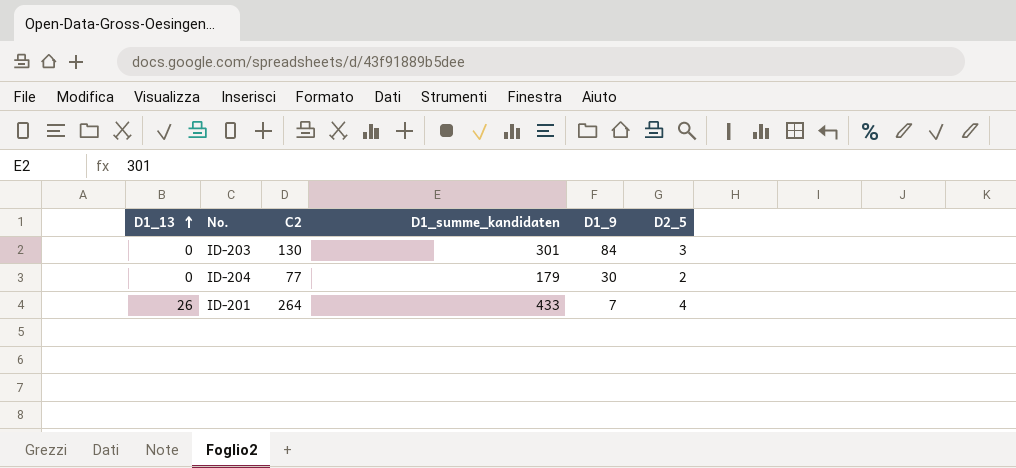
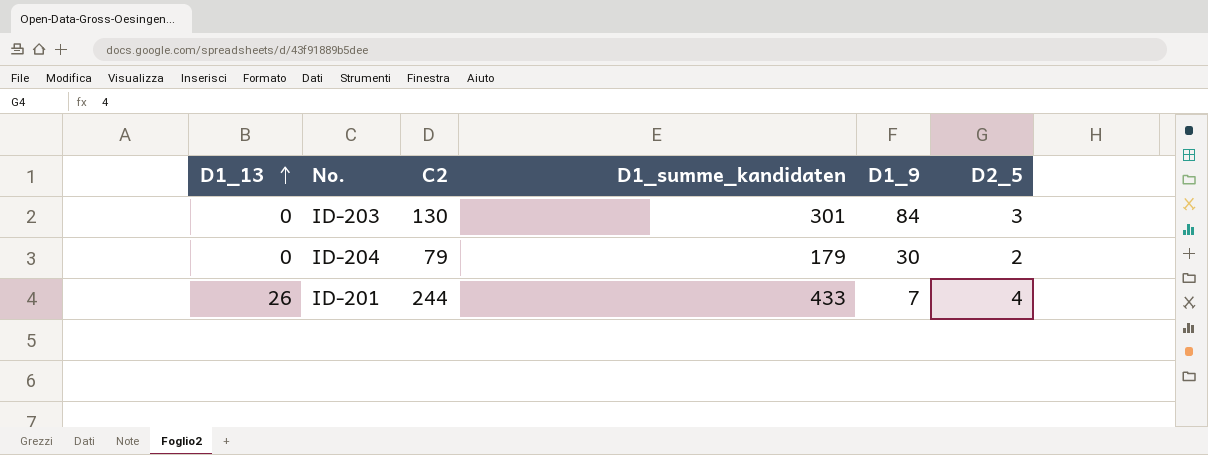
ID-204 | C2: 77 -> 79
ID-201 | C2: 264 -> 244

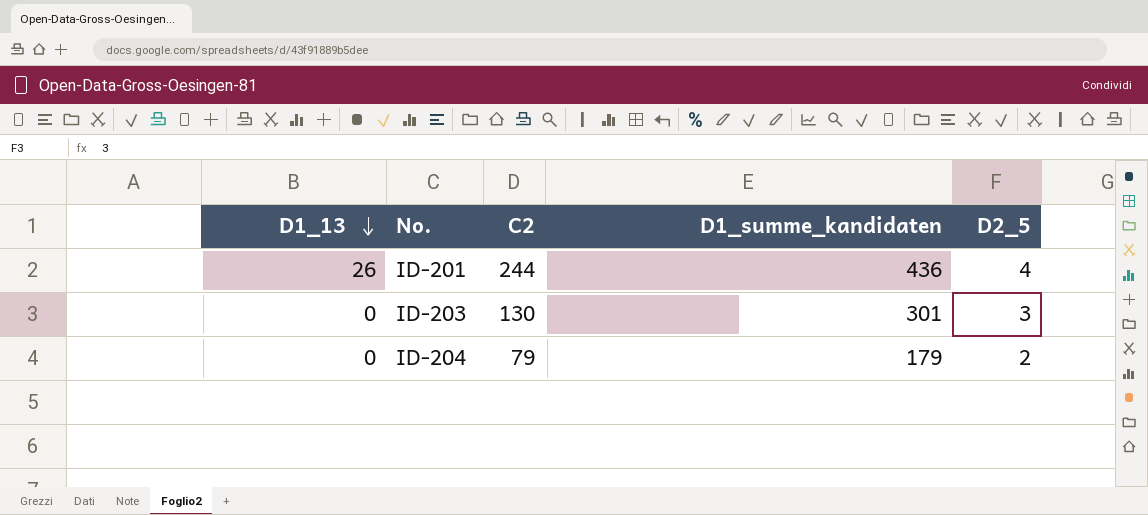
row order: D1_13 ascending -> D1_13 descending
column D1_9 | position: 5 -> none
ID-201 | D1_summe_kandidaten: 433 -> 436

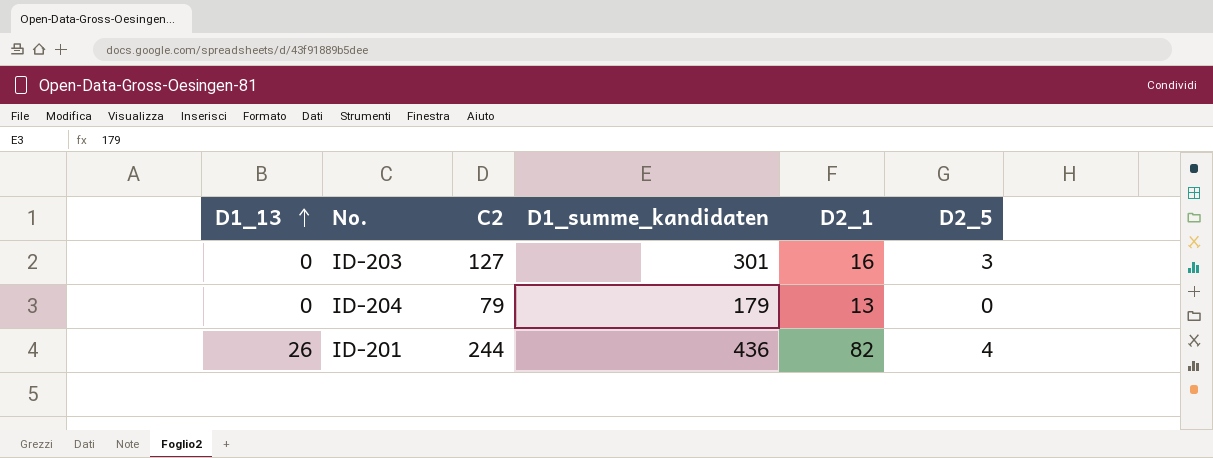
row order: D1_13 descending -> D1_13 ascending
column D2_1 | position: none -> 5
ID-203 | C2: 130 -> 127
ID-204 | D2_5: 2 -> 0

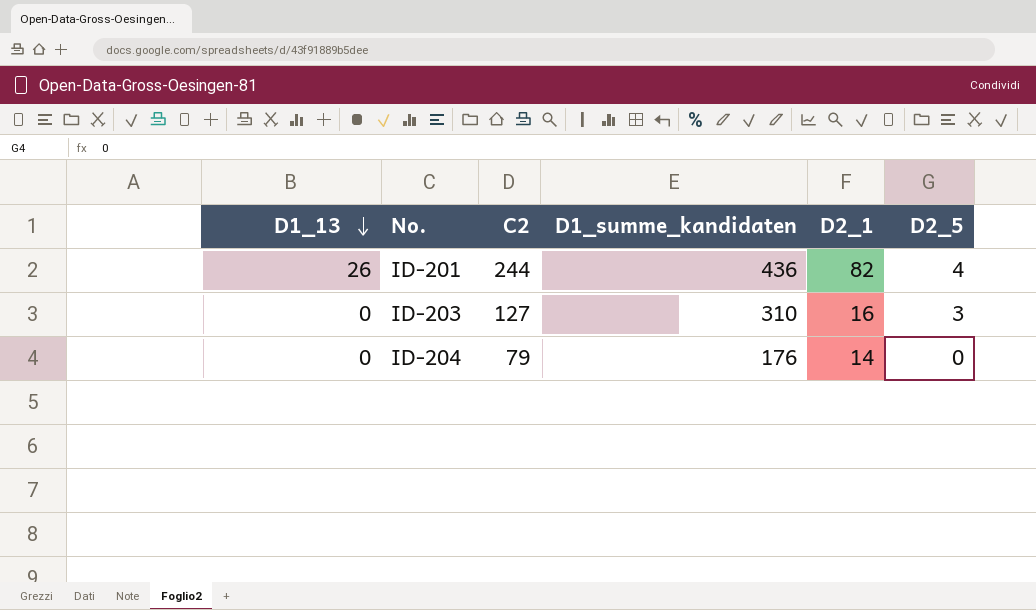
row order: D1_13 ascending -> D1_13 descending
ID-203 | D1_summe_kandidaten: 301 -> 310
ID-204 | D1_summe_kandidaten: 179 -> 176
ID-204 | D2_1: 13 -> 14

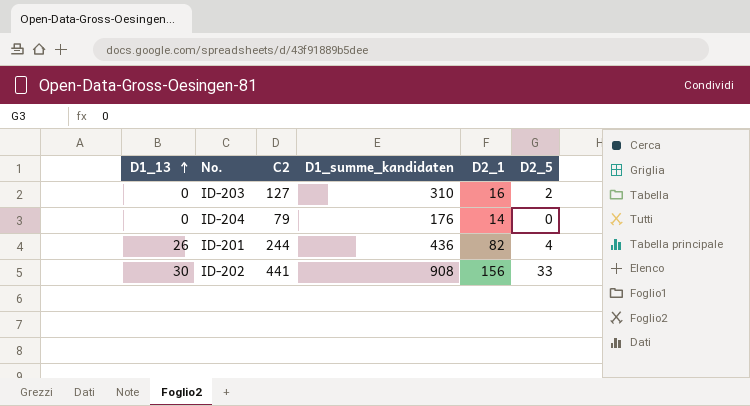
row order: D1_13 descending -> D1_13 ascending
ID-203 | D2_5: 3 -> 2
row ID-202: none -> 30 | 441 | 908 | 156 | 33

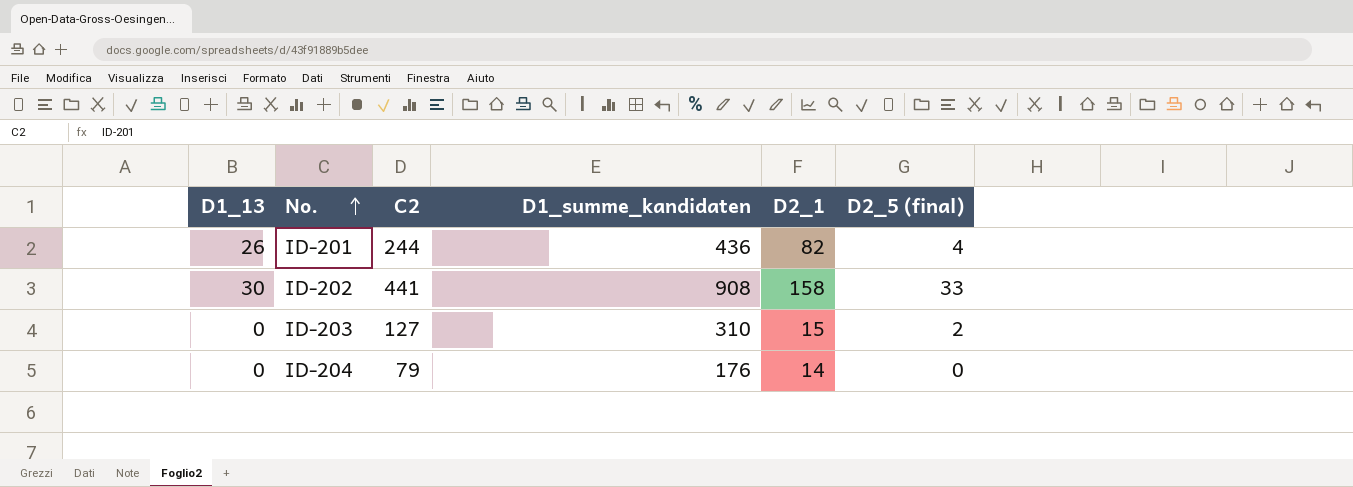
row order: D1_13 ascending -> No. ascending
column name: D2_5 -> D2_5 (final)
ID-202 | D2_1: 156 -> 158
ID-203 | D2_1: 16 -> 15

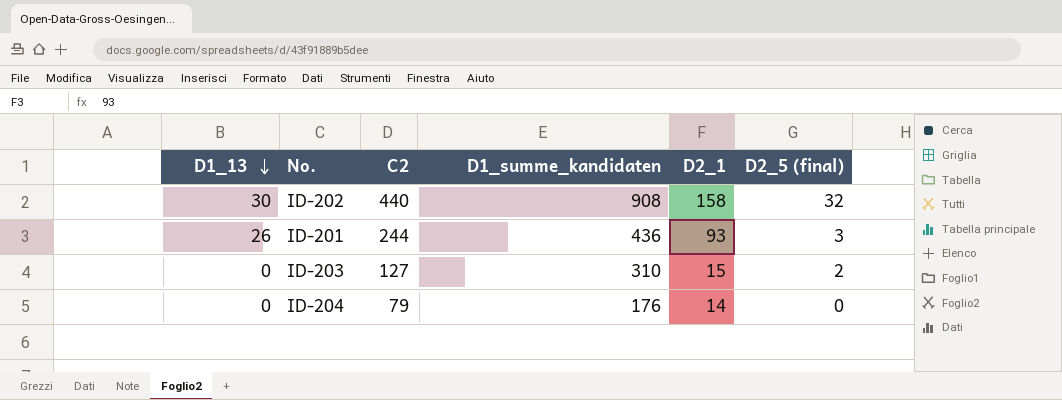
row order: No. ascending -> D1_13 descending
ID-202 | C2: 441 -> 440
ID-202 | D2_5 (final): 33 -> 32
ID-201 | D2_1: 82 -> 93
ID-201 | D2_5 (final): 4 -> 3

